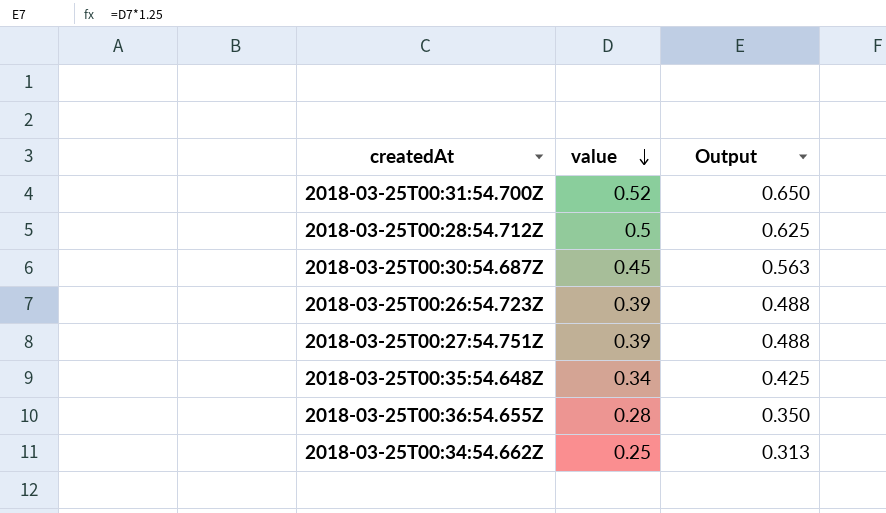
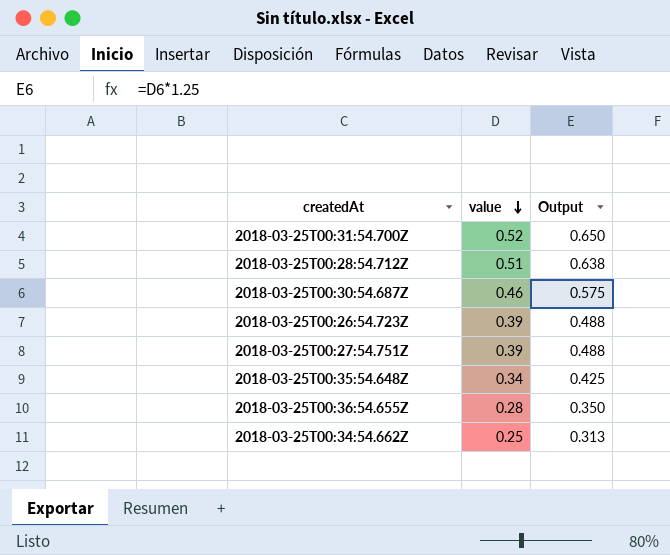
2018-03-25T00:28:54.712Z | value: 0.5 -> 0.51
2018-03-25T00:28:54.712Z | Output: 0.625 -> 0.638
2018-03-25T00:30:54.687Z | value: 0.45 -> 0.46
2018-03-25T00:30:54.687Z | Output: 0.563 -> 0.575

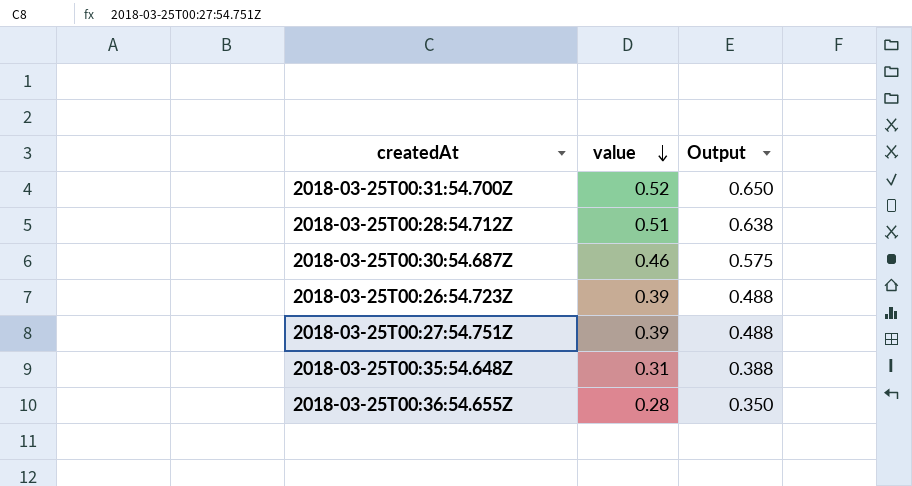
row 2018-03-25T00:34:54.662Z: 0.25 | 0.313 -> none
2018-03-25T00:35:54.648Z | value: 0.34 -> 0.31
2018-03-25T00:35:54.648Z | Output: 0.425 -> 0.388

